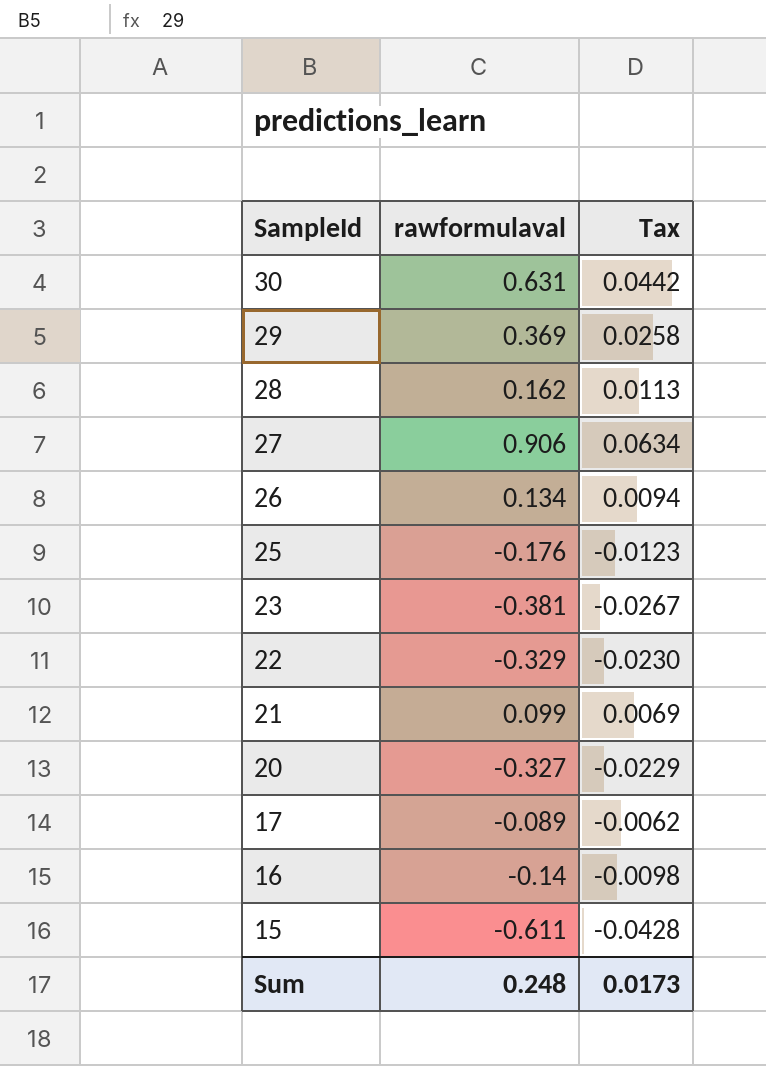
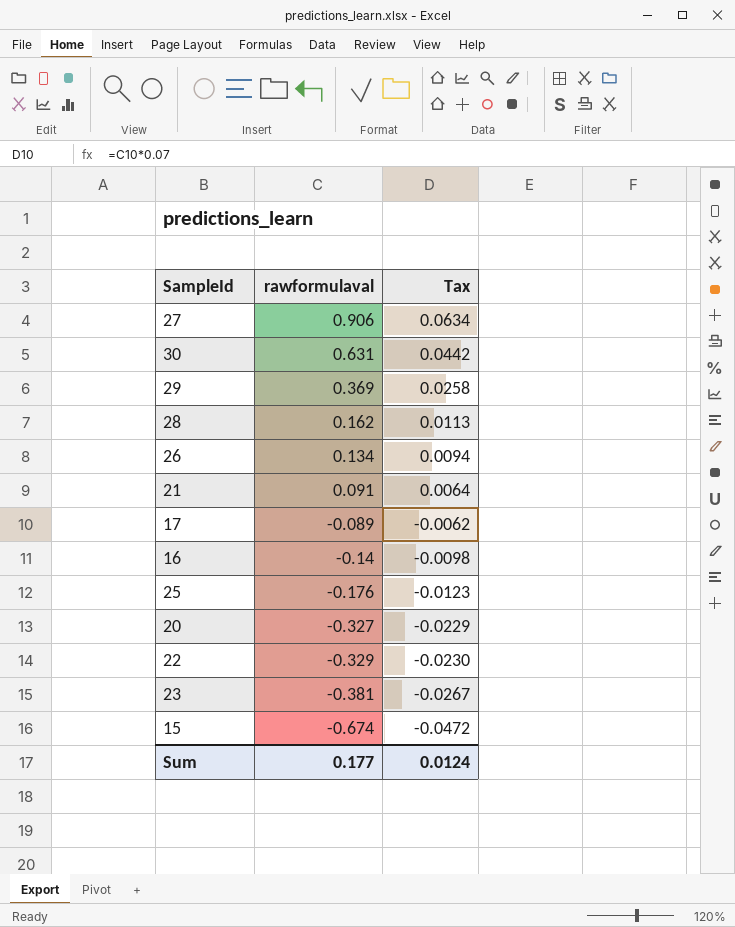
row order: SampleId descending -> rawformulaval descending
21 | rawformulaval: 0.099 -> 0.091
21 | Tax: 0.0069 -> 0.0064
15 | rawformulaval: -0.611 -> -0.674
15 | Tax: -0.0428 -> -0.0472
Sum | rawformulaval: 0.248 -> 0.177
Sum | Tax: 0.0173 -> 0.0124

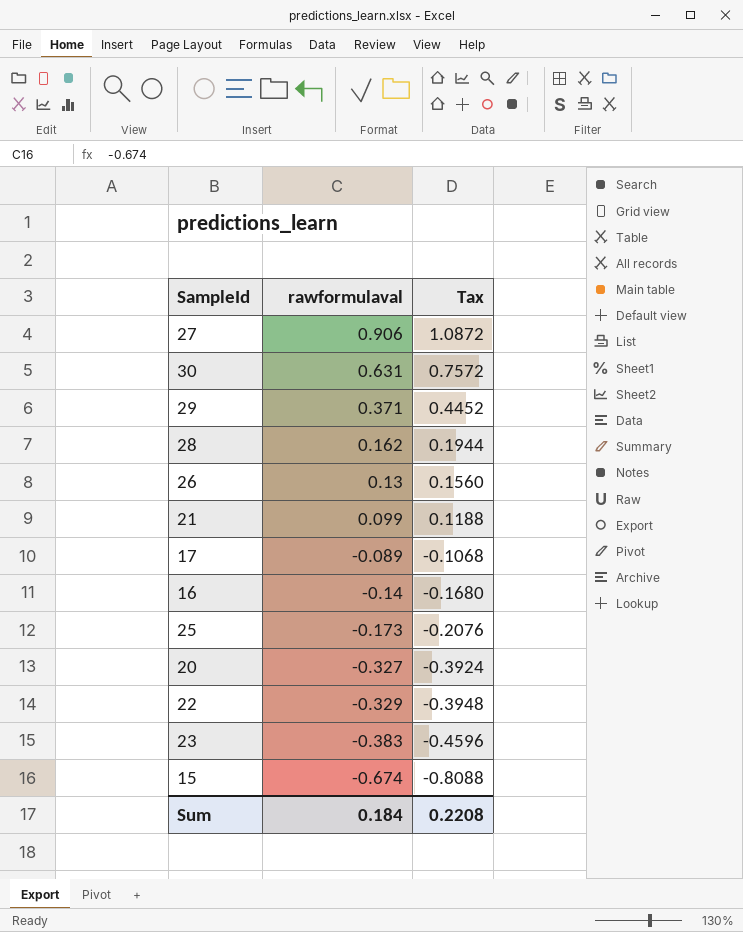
column Tax | formula: [rawformulaval] * 0.07 -> [rawformulaval] * 1.2
29 | rawformulaval: 0.369 -> 0.371
26 | rawformulaval: 0.134 -> 0.13
21 | rawformulaval: 0.091 -> 0.099
25 | rawformulaval: -0.176 -> -0.173
23 | rawformulaval: -0.381 -> -0.383
Sum | rawformulaval: 0.177 -> 0.184
Sum | Tax: 0.0124 -> 0.2208

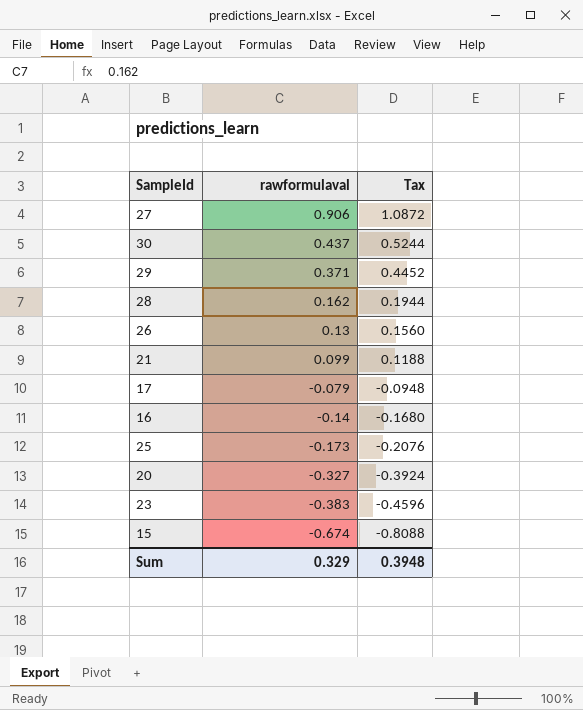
row 22: -0.329 | -0.3948 -> none
30 | rawformulaval: 0.631 -> 0.437
30 | Tax: 0.7572 -> 0.5244
17 | rawformulaval: -0.089 -> -0.079
17 | Tax: -0.1068 -> -0.0948
Sum | rawformulaval: 0.184 -> 0.329
Sum | Tax: 0.2208 -> 0.3948

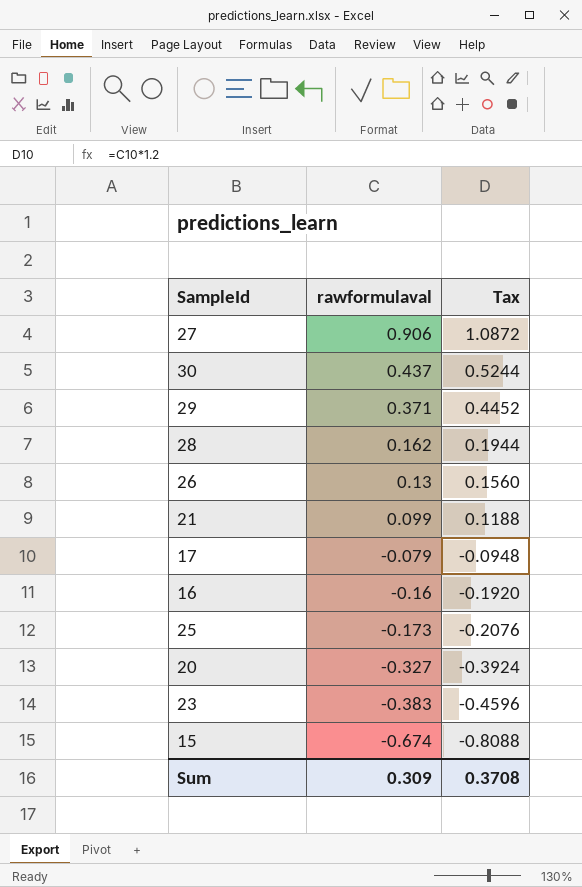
16 | rawformulaval: -0.14 -> -0.16
16 | Tax: -0.1680 -> -0.1920
Sum | rawformulaval: 0.329 -> 0.309
Sum | Tax: 0.3948 -> 0.3708

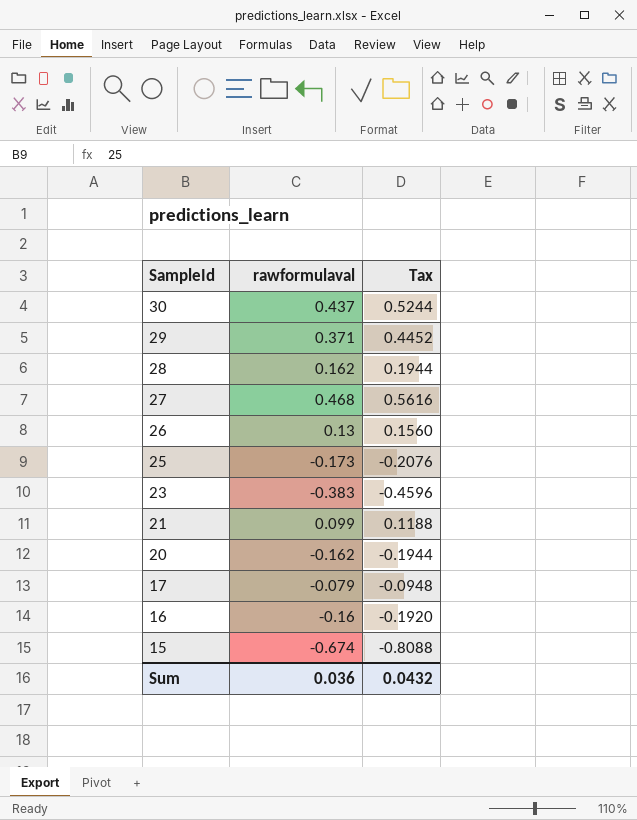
row order: rawformulaval descending -> SampleId descending
27 | rawformulaval: 0.906 -> 0.468
27 | Tax: 1.0872 -> 0.5616
20 | rawformulaval: -0.327 -> -0.162
20 | Tax: -0.3924 -> -0.1944
Sum | rawformulaval: 0.309 -> 0.036
Sum | Tax: 0.3708 -> 0.0432

